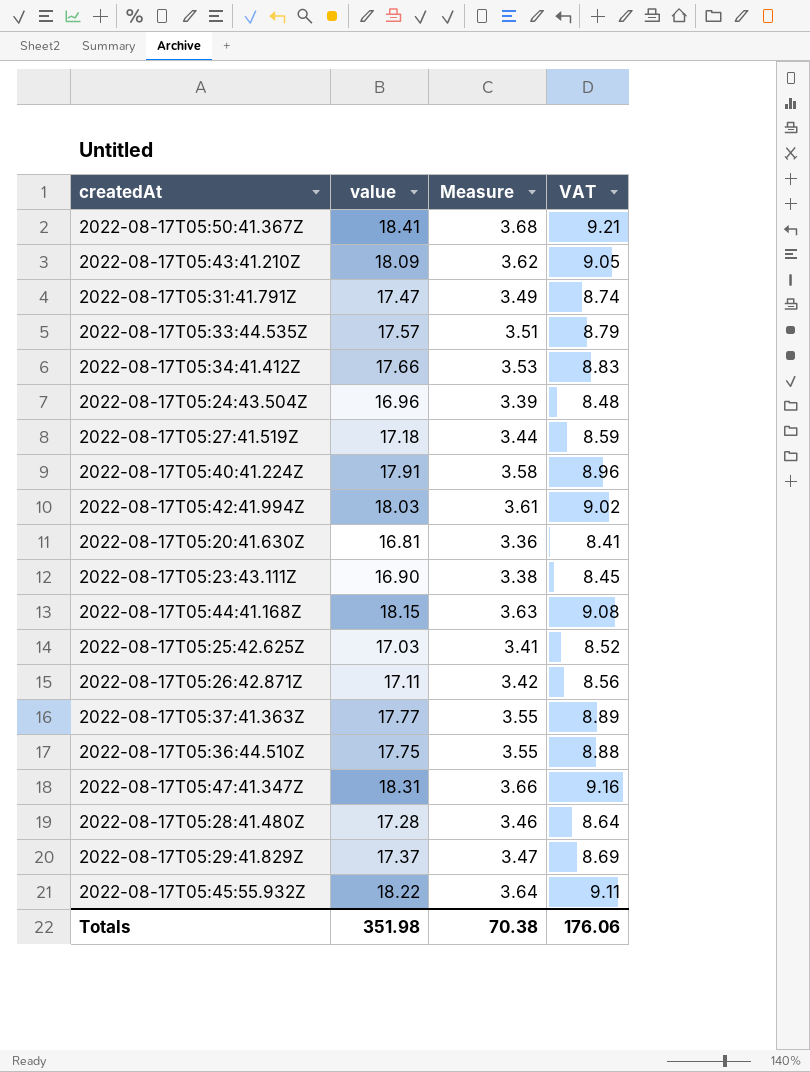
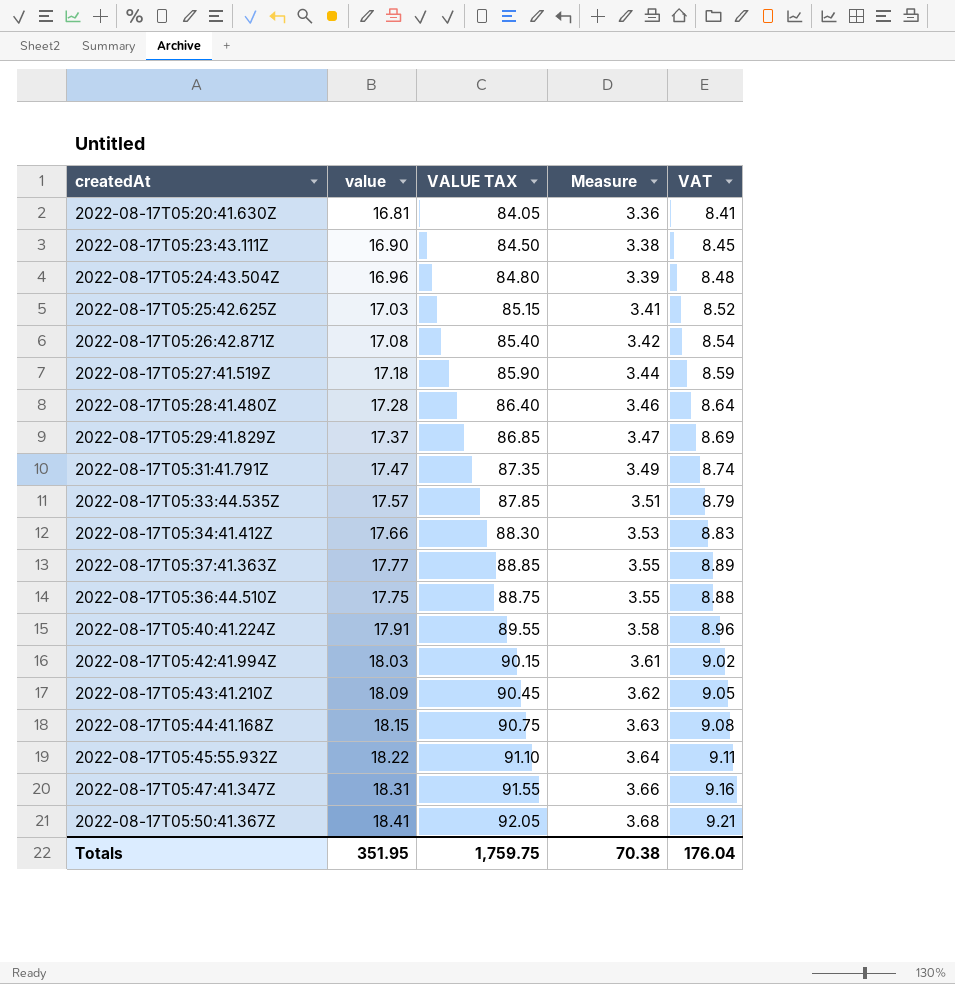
row order: none -> Measure ascending
column VALUE TAX | formula: none -> [value] * 5
2022-08-17T05:26:42.871Z | value: 17.11 -> 17.08
2022-08-17T05:26:42.871Z | VAT: 8.56 -> 8.54
Totals | value: 351.98 -> 351.95
Totals | VAT: 176.06 -> 176.04

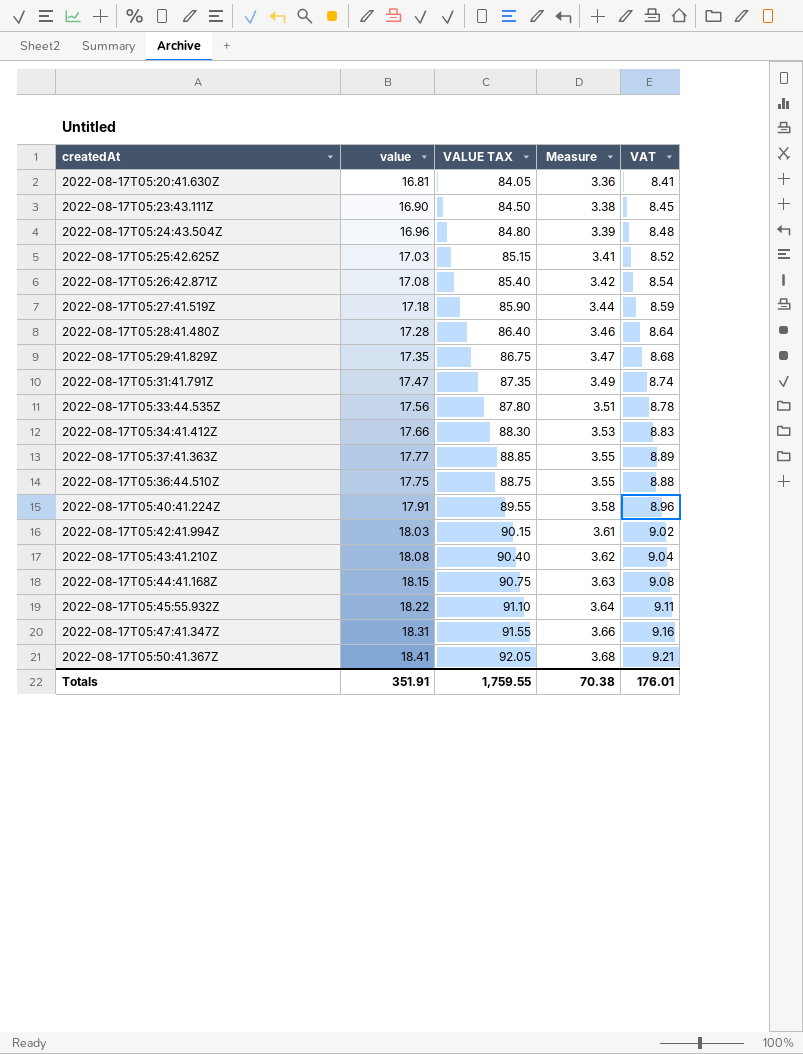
2022-08-17T05:29:41.829Z | value: 17.37 -> 17.35
2022-08-17T05:29:41.829Z | VALUE TAX: 86.85 -> 86.75
2022-08-17T05:29:41.829Z | VAT: 8.69 -> 8.68
2022-08-17T05:33:44.535Z | value: 17.57 -> 17.56
2022-08-17T05:33:44.535Z | VALUE TAX: 87.85 -> 87.80
2022-08-17T05:33:44.535Z | VAT: 8.79 -> 8.78
2022-08-17T05:43:41.210Z | value: 18.09 -> 18.08
2022-08-17T05:43:41.210Z | VALUE TAX: 90.45 -> 90.40
2022-08-17T05:43:41.210Z | VAT: 9.05 -> 9.04
Totals | value: 351.95 -> 351.91
Totals | VALUE TAX: 1,759.75 -> 1,759.55
Totals | VAT: 176.04 -> 176.01

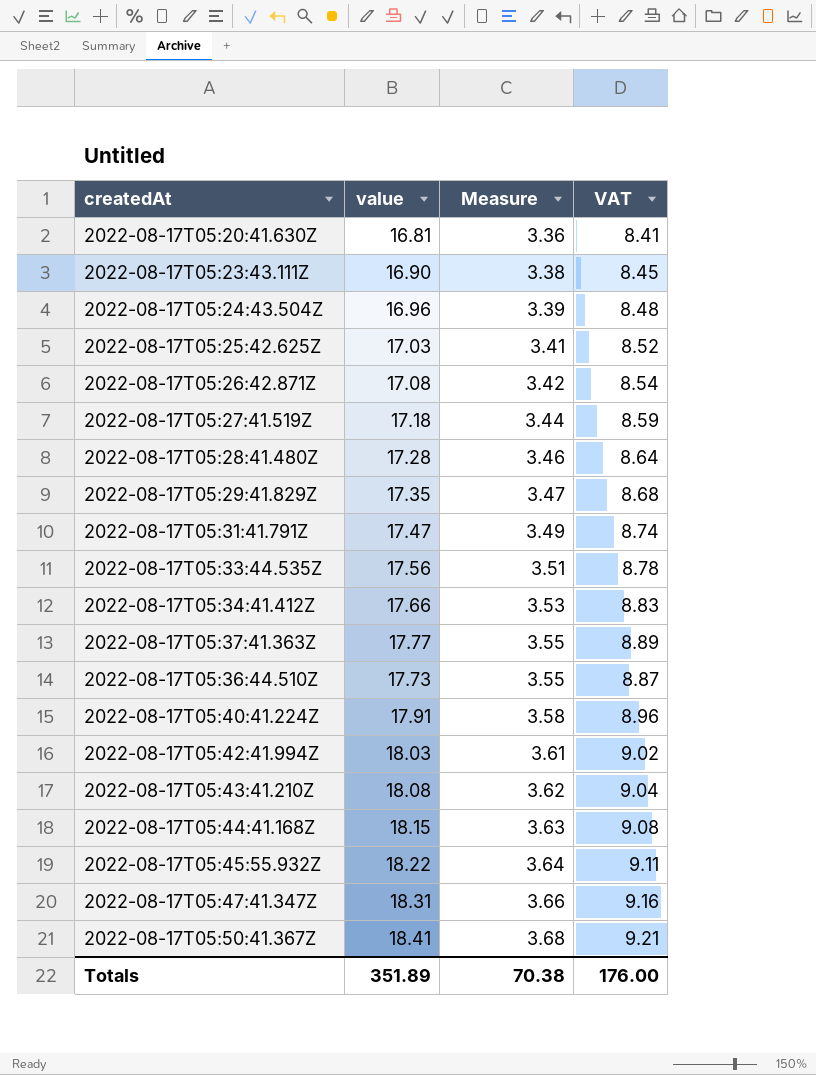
column VALUE TAX | formula: [value] * 5 -> none
2022-08-17T05:36:44.510Z | value: 17.75 -> 17.73
2022-08-17T05:36:44.510Z | VAT: 8.88 -> 8.87
Totals | value: 351.91 -> 351.89
Totals | VAT: 176.01 -> 176.00

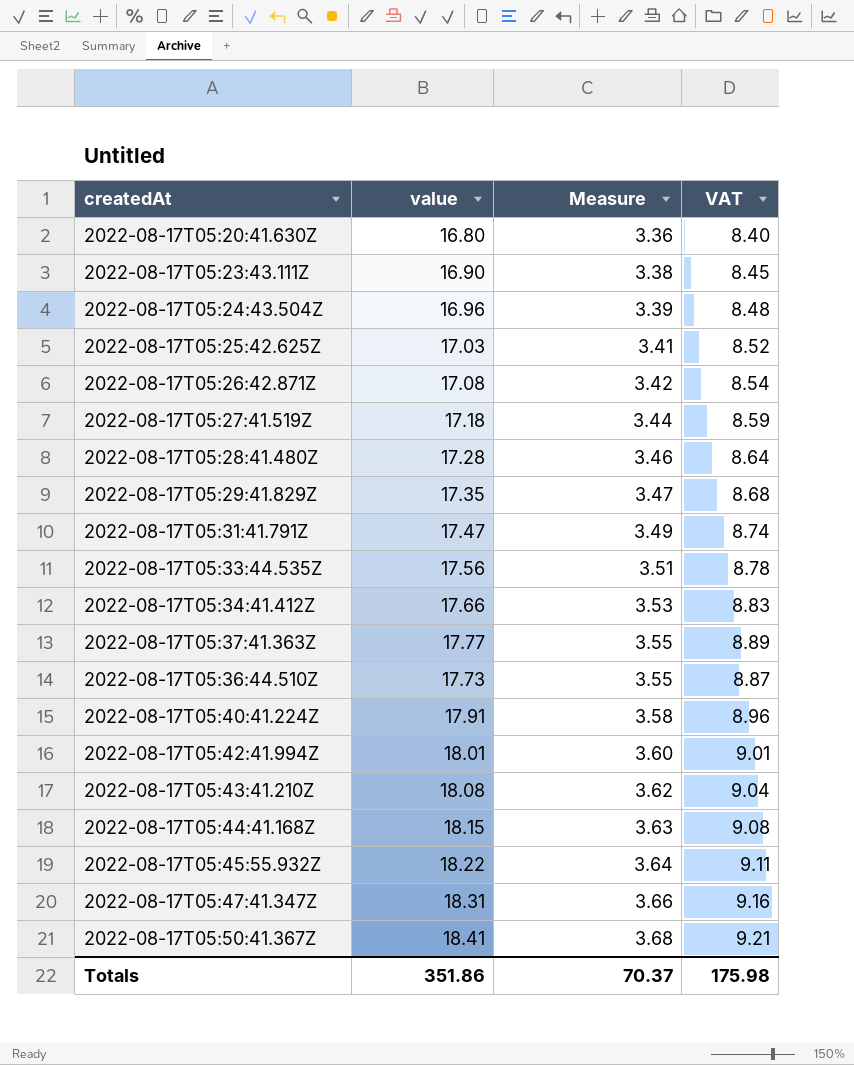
2022-08-17T05:20:41.630Z | value: 16.81 -> 16.80
2022-08-17T05:20:41.630Z | VAT: 8.41 -> 8.40
2022-08-17T05:42:41.994Z | value: 18.03 -> 18.01
2022-08-17T05:42:41.994Z | Measure: 3.61 -> 3.60
2022-08-17T05:42:41.994Z | VAT: 9.02 -> 9.01
Totals | value: 351.89 -> 351.86
Totals | Measure: 70.38 -> 70.37
Totals | VAT: 176.00 -> 175.98

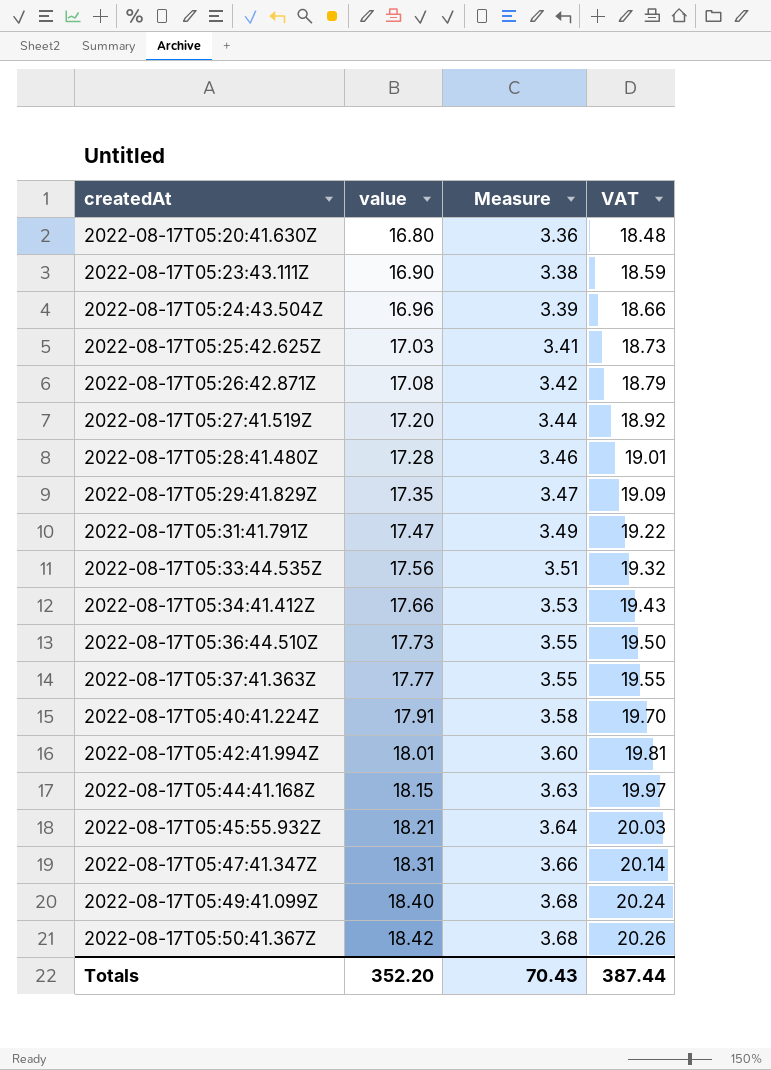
row order: Measure ascending -> createdAt ascending
column VAT | formula: [value] * 0.5 -> [value] * 1.1
row 2022-08-17T05:43:41.210Z: 18.08 | 3.62 | 9.04 -> none
2022-08-17T05:27:41.519Z | value: 17.18 -> 17.20
2022-08-17T05:45:55.932Z | value: 18.22 -> 18.21
row 2022-08-17T05:49:41.099Z: none -> 18.40 | 3.68 | 20.24
2022-08-17T05:50:41.367Z | value: 18.41 -> 18.42
Totals | value: 351.86 -> 352.20
Totals | Measure: 70.37 -> 70.43
Totals | VAT: 175.98 -> 387.44

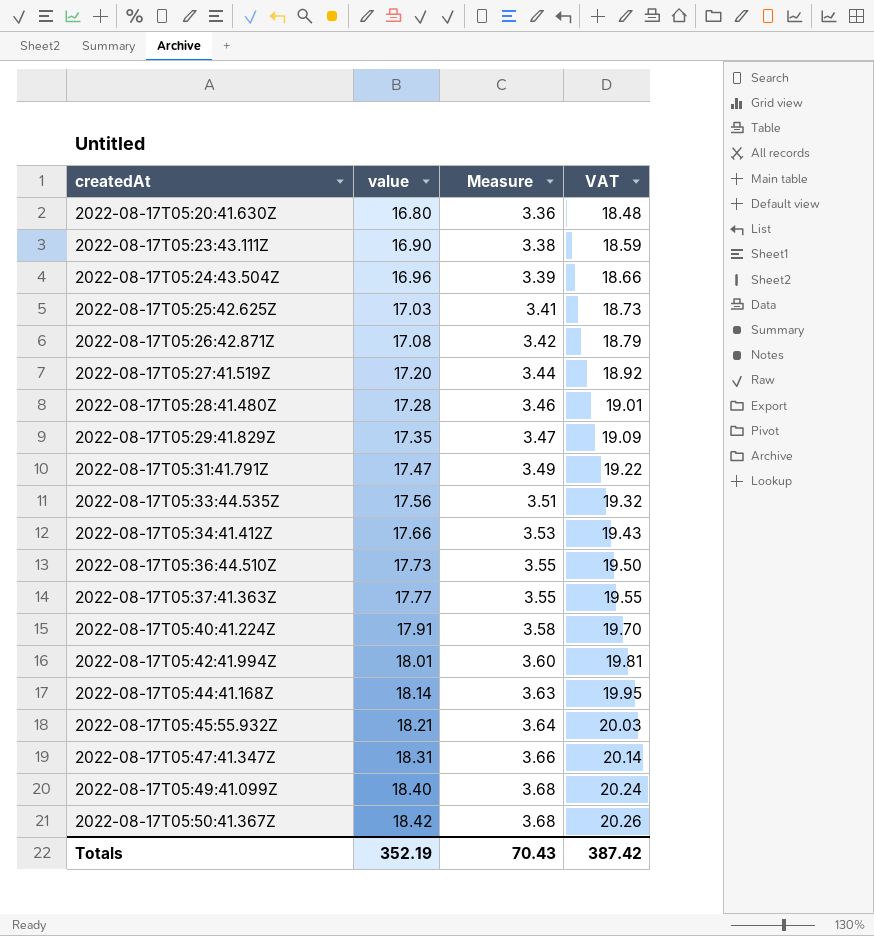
2022-08-17T05:44:41.168Z | value: 18.15 -> 18.14
2022-08-17T05:44:41.168Z | VAT: 19.97 -> 19.95
Totals | value: 352.20 -> 352.19
Totals | VAT: 387.44 -> 387.42

